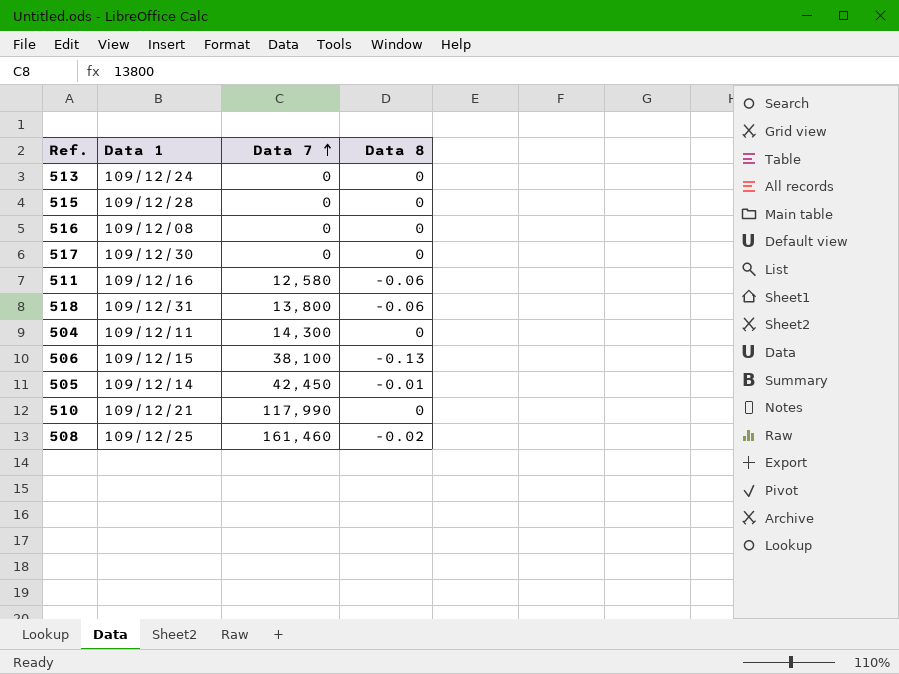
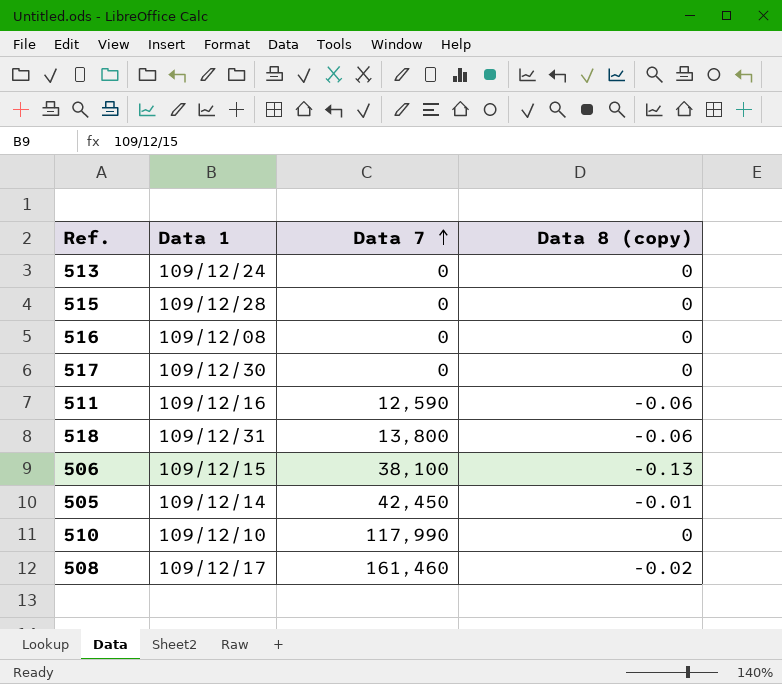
column name: Data 8 -> Data 8 (copy)
row 504: 109/12/11 | 14,300 | 0 -> none
511 | Data 7: 12,580 -> 12,590
510 | Data 1: 109/12/21 -> 109/12/10
508 | Data 1: 109/12/25 -> 109/12/17

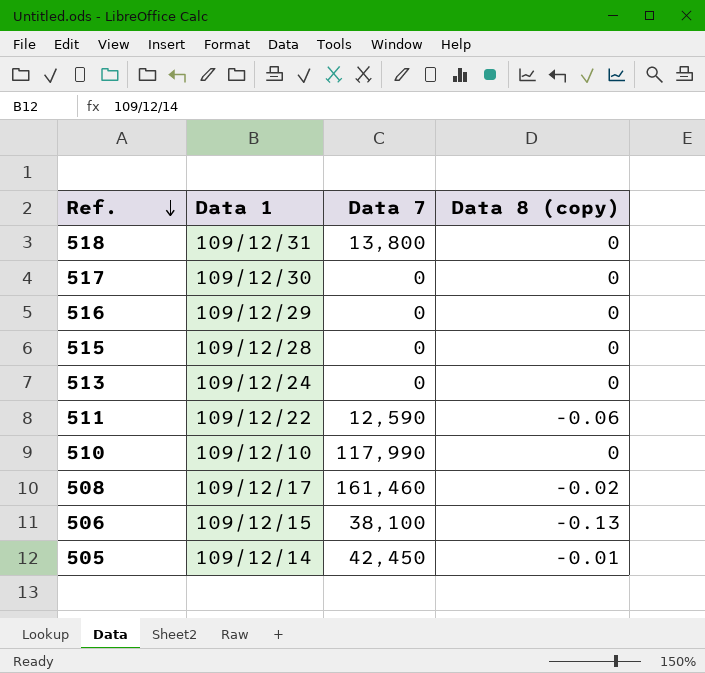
row order: Data 7 ascending -> Ref. descending
518 | Data 8 (copy): -0.06 -> 0
516 | Data 1: 109/12/08 -> 109/12/29
511 | Data 1: 109/12/16 -> 109/12/22

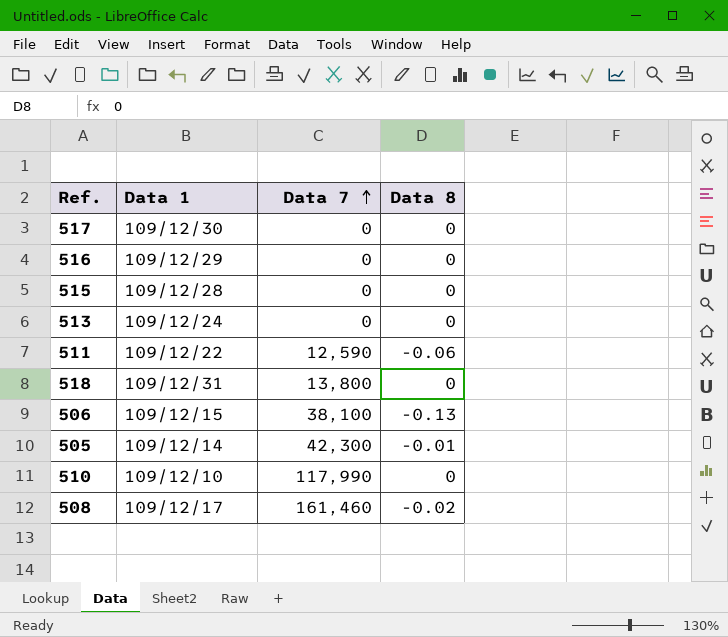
row order: Ref. descending -> Data 7 ascending
column name: Data 8 (copy) -> Data 8
505 | Data 7: 42,450 -> 42,300

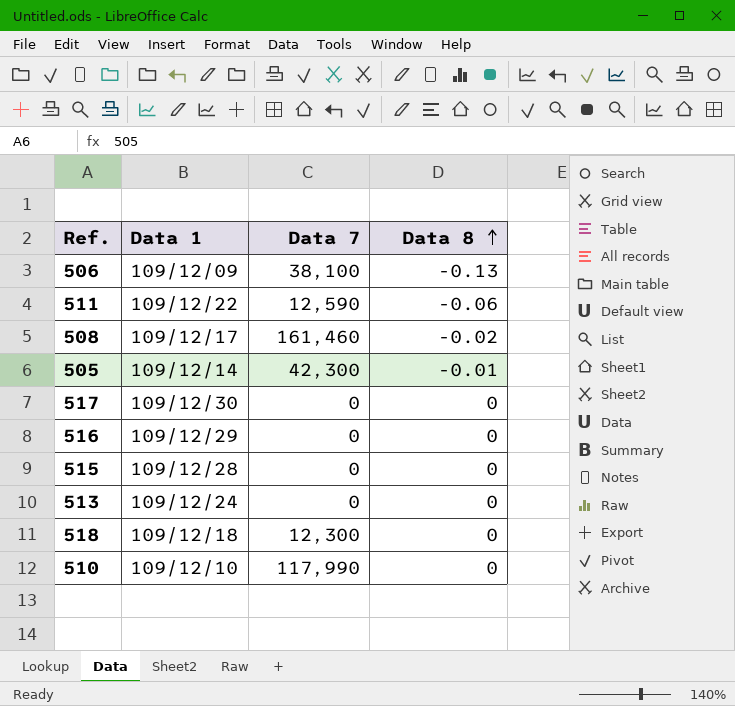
row order: Data 7 ascending -> Data 8 ascending
506 | Data 1: 109/12/15 -> 109/12/09
518 | Data 1: 109/12/31 -> 109/12/18
518 | Data 7: 13,800 -> 12,300

